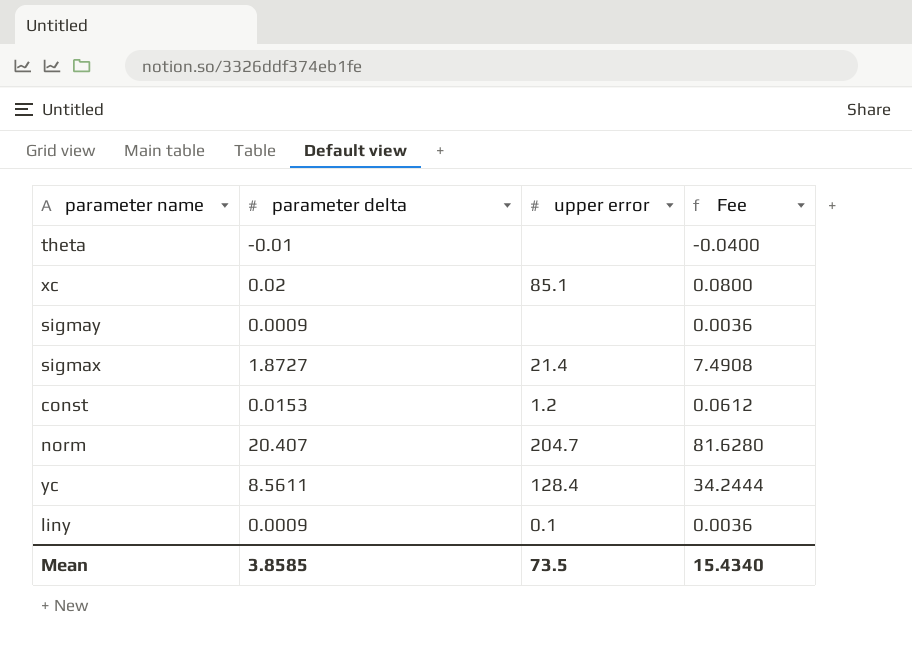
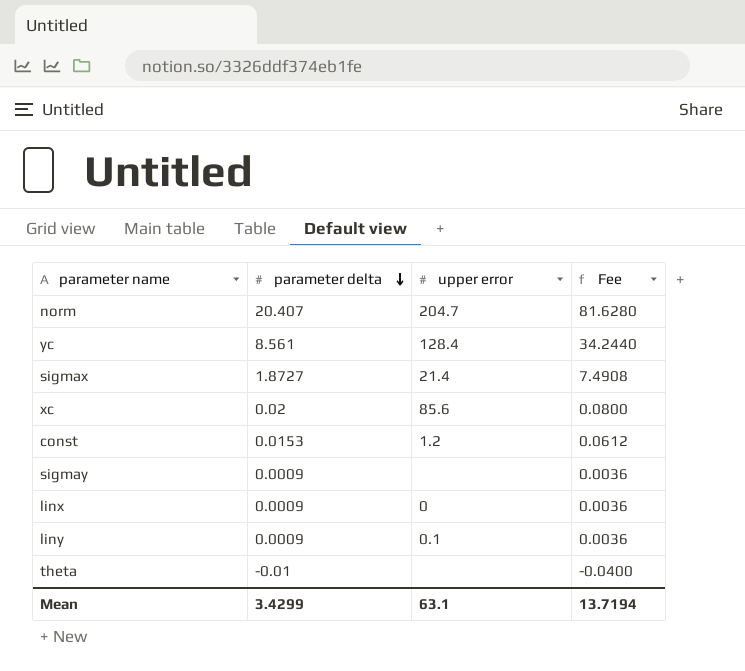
row order: none -> parameter delta descending
yc | parameter delta: 8.5611 -> 8.561
yc | Fee: 34.2444 -> 34.2440
xc | upper error: 85.1 -> 85.6
row linx: none -> 0.0009 | 0 | 0.0036
Mean | parameter delta: 3.8585 -> 3.4299
Mean | upper error: 73.5 -> 63.1
Mean | Fee: 15.4340 -> 13.7194

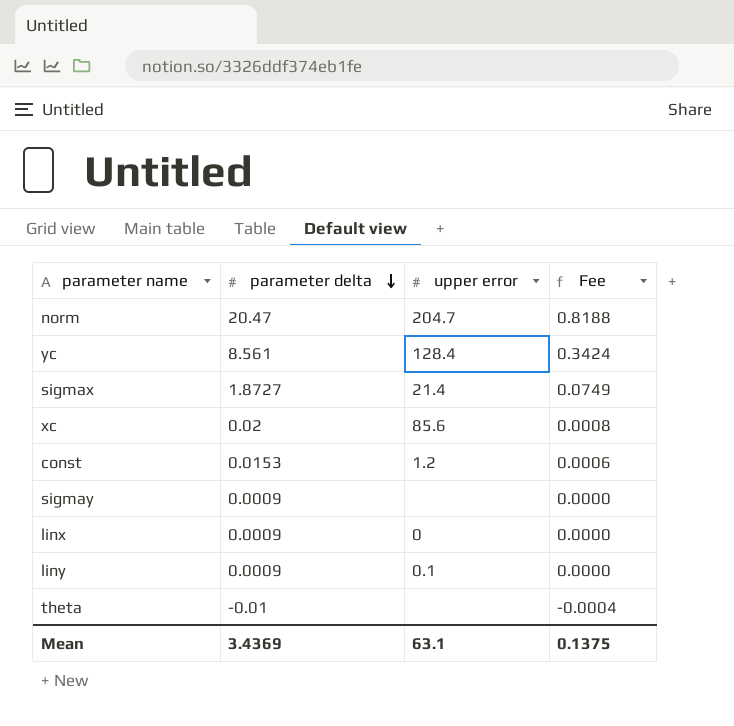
column Fee | formula: [parameter delta] * 4 -> [parameter delta] * 0.04
norm | parameter delta: 20.407 -> 20.47
Mean | parameter delta: 3.4299 -> 3.4369
Mean | Fee: 13.7194 -> 0.1375

